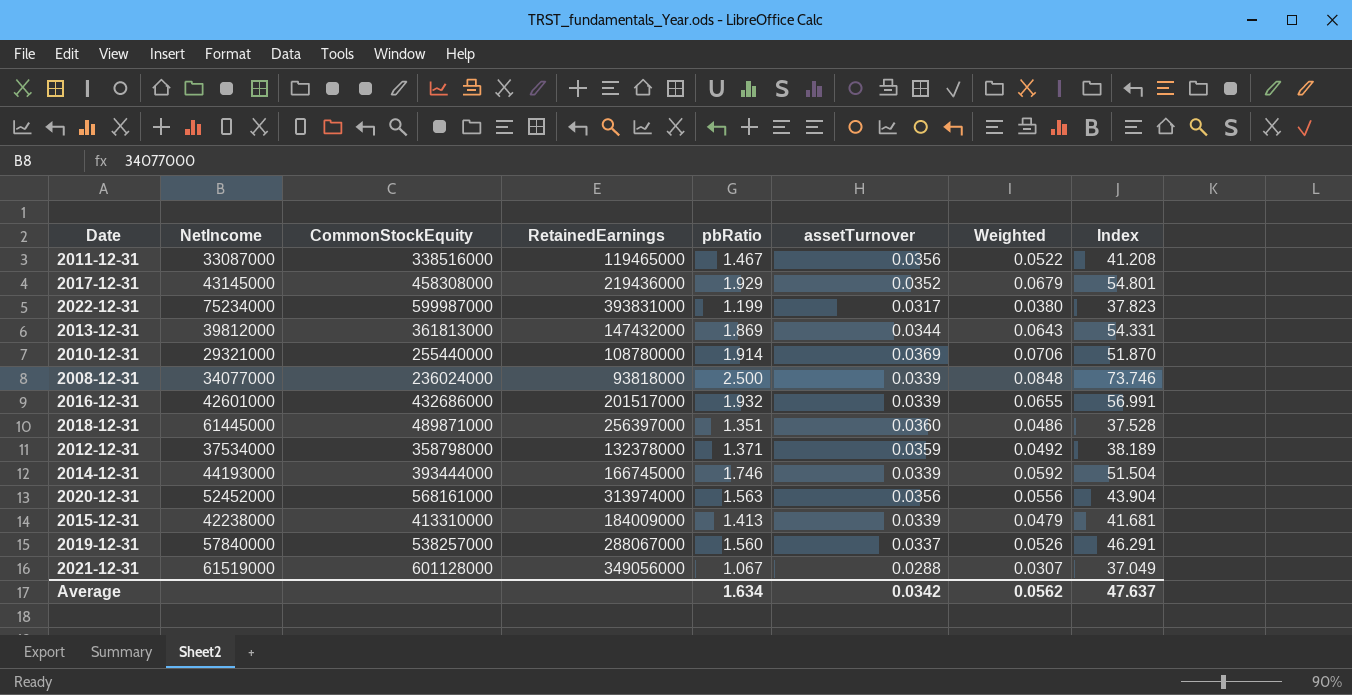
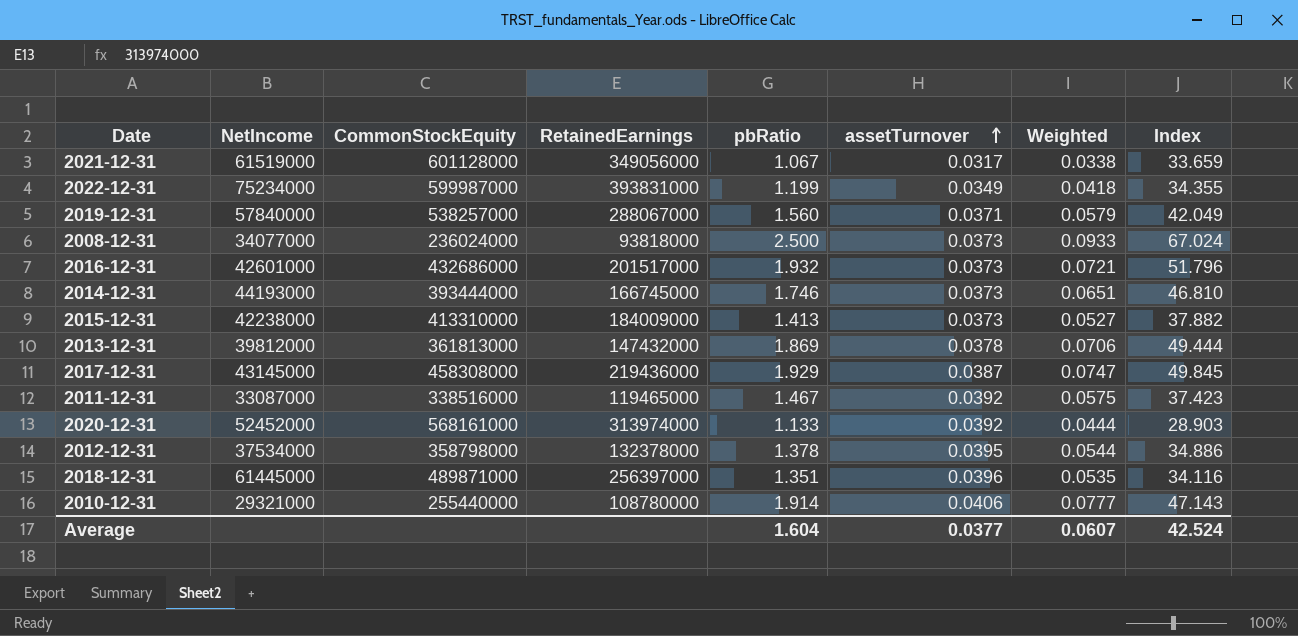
row order: none -> assetTurnover ascending
2021-12-31 | assetTurnover: 0.0288 -> 0.0317
2021-12-31 | Weighted: 0.0307 -> 0.0338
2021-12-31 | Index: 37.049 -> 33.659
2022-12-31 | assetTurnover: 0.0317 -> 0.0349
2022-12-31 | Weighted: 0.0380 -> 0.0418
2022-12-31 | Index: 37.823 -> 34.355
2019-12-31 | assetTurnover: 0.0337 -> 0.0371
2019-12-31 | Weighted: 0.0526 -> 0.0579
2019-12-31 | Index: 46.291 -> 42.049
2008-12-31 | assetTurnover: 0.0339 -> 0.0373
2008-12-31 | Weighted: 0.0848 -> 0.0933
2008-12-31 | Index: 73.746 -> 67.024
2016-12-31 | assetTurnover: 0.0339 -> 0.0373
2016-12-31 | Weighted: 0.0655 -> 0.0721
2016-12-31 | Index: 56.991 -> 51.796
2014-12-31 | assetTurnover: 0.0339 -> 0.0373
2014-12-31 | Weighted: 0.0592 -> 0.0651
2014-12-31 | Index: 51.504 -> 46.810
2015-12-31 | assetTurnover: 0.0339 -> 0.0373
2015-12-31 | Weighted: 0.0479 -> 0.0527
2015-12-31 | Index: 41.681 -> 37.882
2013-12-31 | assetTurnover: 0.0344 -> 0.0378
2013-12-31 | Weighted: 0.0643 -> 0.0706
2013-12-31 | Index: 54.331 -> 49.444
2017-12-31 | assetTurnover: 0.0352 -> 0.0387
2017-12-31 | Weighted: 0.0679 -> 0.0747
2017-12-31 | Index: 54.801 -> 49.845
2011-12-31 | assetTurnover: 0.0356 -> 0.0392
2011-12-31 | Weighted: 0.0522 -> 0.0575
2011-12-31 | Index: 41.208 -> 37.423
2020-12-31 | pbRatio: 1.563 -> 1.133
2020-12-31 | assetTurnover: 0.0356 -> 0.0392
2020-12-31 | Weighted: 0.0556 -> 0.0444
2020-12-31 | Index: 43.904 -> 28.903
2012-12-31 | pbRatio: 1.371 -> 1.378
2012-12-31 | assetTurnover: 0.0359 -> 0.0395
2012-12-31 | Weighted: 0.0492 -> 0.0544
2012-12-31 | Index: 38.189 -> 34.886
2018-12-31 | assetTurnover: 0.0360 -> 0.0396
2018-12-31 | Weighted: 0.0486 -> 0.0535
2018-12-31 | Index: 37.528 -> 34.116
2010-12-31 | assetTurnover: 0.0369 -> 0.0406
2010-12-31 | Weighted: 0.0706 -> 0.0777
2010-12-31 | Index: 51.870 -> 47.143
Average | pbRatio: 1.634 -> 1.604
Average | assetTurnover: 0.0342 -> 0.0377
Average | Weighted: 0.0562 -> 0.0607
Average | Index: 47.637 -> 42.524

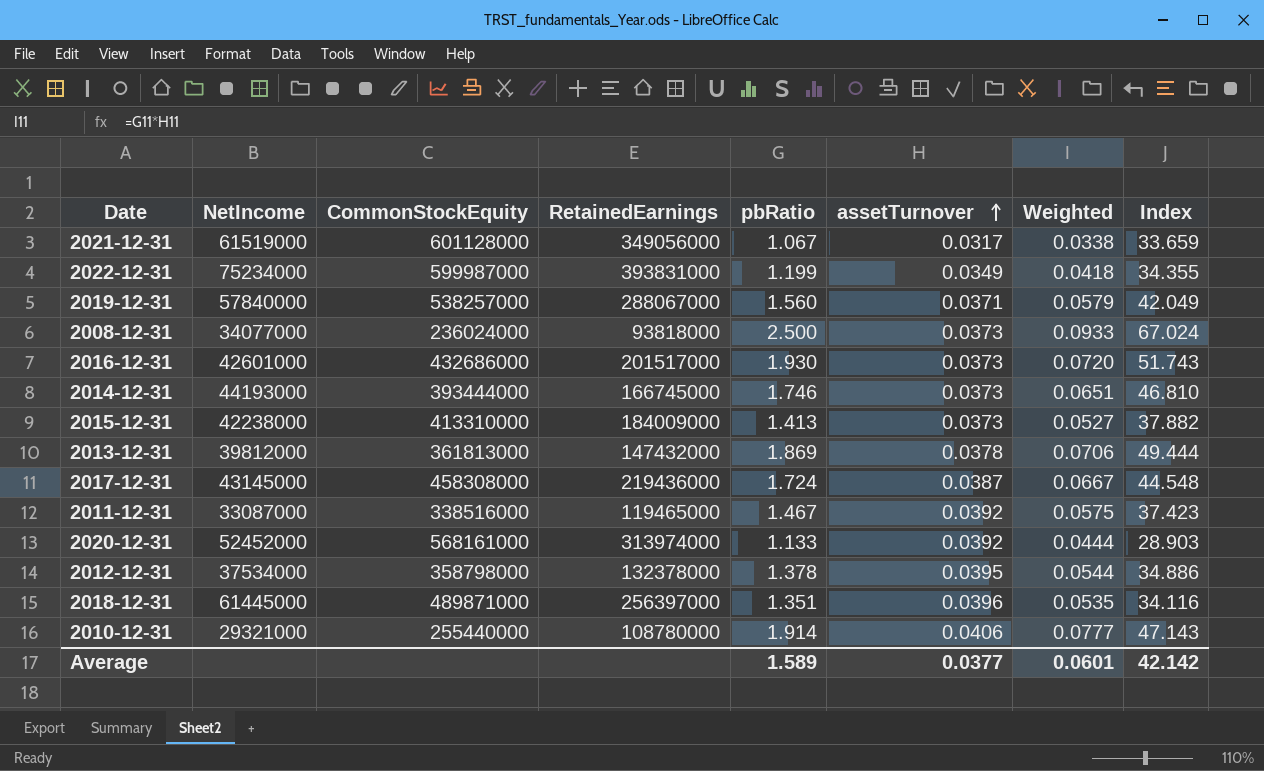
2016-12-31 | pbRatio: 1.932 -> 1.930
2016-12-31 | Weighted: 0.0721 -> 0.0720
2016-12-31 | Index: 51.796 -> 51.743
2017-12-31 | pbRatio: 1.929 -> 1.724
2017-12-31 | Weighted: 0.0747 -> 0.0667
2017-12-31 | Index: 49.845 -> 44.548
Average | pbRatio: 1.604 -> 1.589
Average | Weighted: 0.0607 -> 0.0601
Average | Index: 42.524 -> 42.142

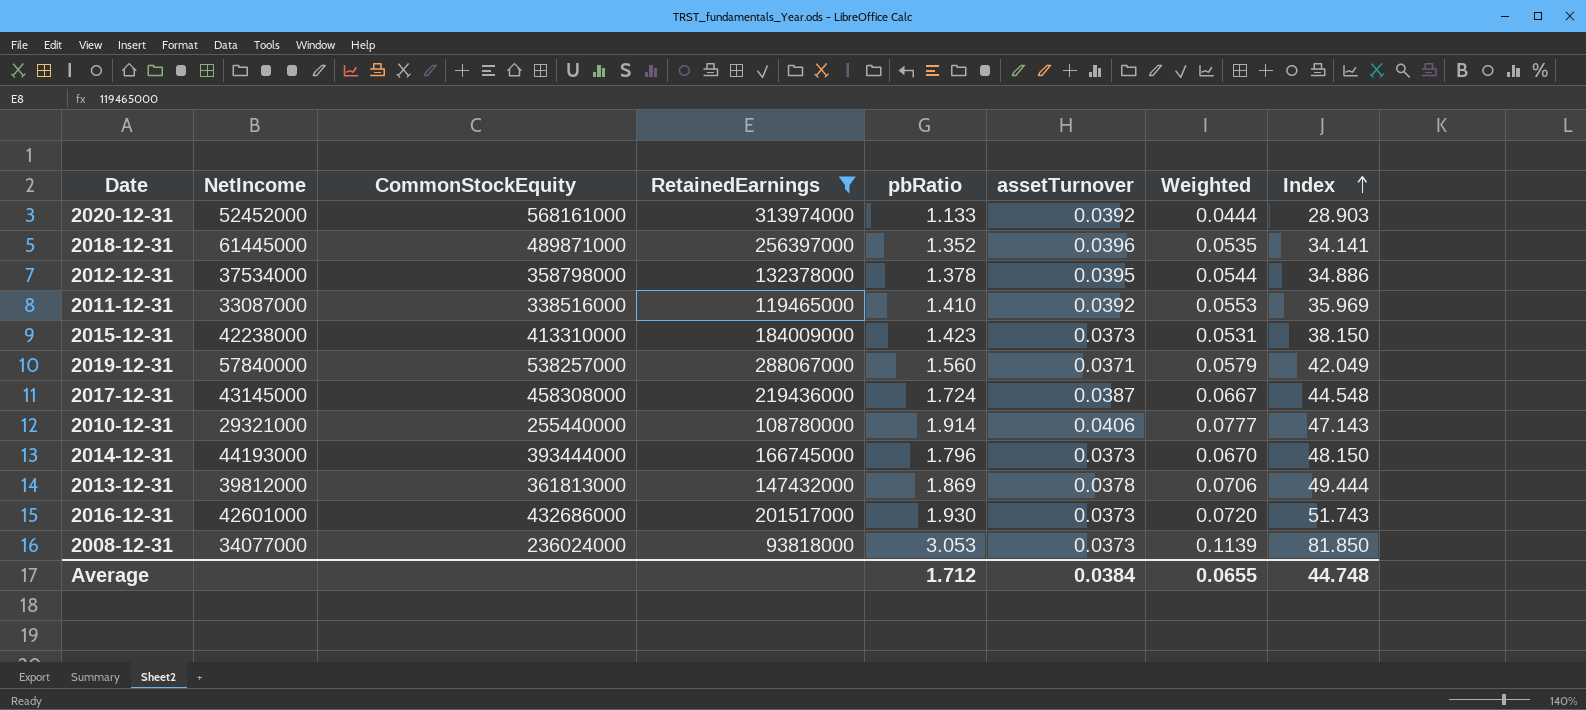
filter: none -> RetainedEarnings <= 313974000
row order: assetTurnover ascending -> Index ascending
2018-12-31 | pbRatio: 1.351 -> 1.352
2018-12-31 | Index: 34.116 -> 34.141
2011-12-31 | pbRatio: 1.467 -> 1.410
2011-12-31 | Weighted: 0.0575 -> 0.0553
2011-12-31 | Index: 37.423 -> 35.969
2015-12-31 | pbRatio: 1.413 -> 1.423
2015-12-31 | Weighted: 0.0527 -> 0.0531
2015-12-31 | Index: 37.882 -> 38.150
2014-12-31 | pbRatio: 1.746 -> 1.796
2014-12-31 | Weighted: 0.0651 -> 0.0670
2014-12-31 | Index: 46.810 -> 48.150
2008-12-31 | pbRatio: 2.500 -> 3.053
2008-12-31 | Weighted: 0.0933 -> 0.1139
2008-12-31 | Index: 67.024 -> 81.850
Average | pbRatio: 1.589 -> 1.712
Average | assetTurnover: 0.0377 -> 0.0384
Average | Weighted: 0.0601 -> 0.0655
Average | Index: 42.142 -> 44.748

